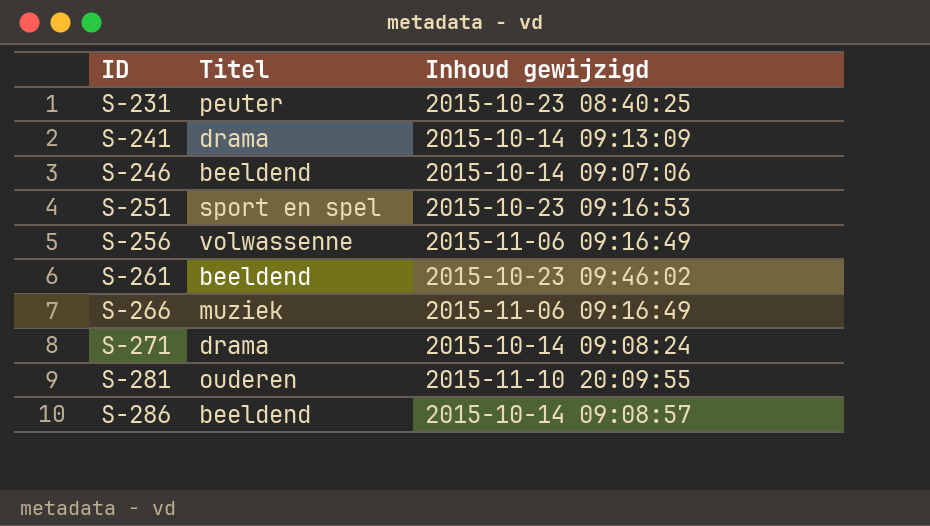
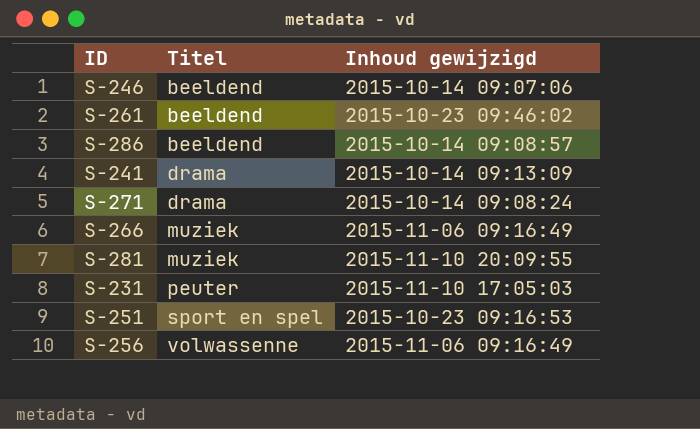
row order: ID ascending -> Titel ascending
S-281 | Titel: ouderen -> muziek
S-231 | Inhoud gewijzigd: 2015-10-23 08:40:25 -> 2015-11-10 17:05:03

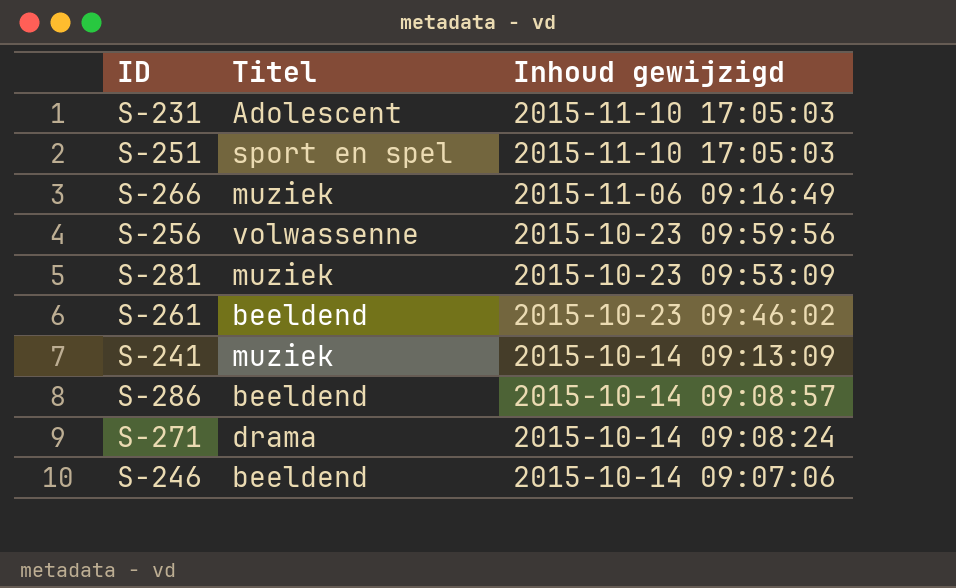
row order: Titel ascending -> Inhoud gewijzigd descending
S-231 | Titel: peuter -> Adolescent
S-251 | Inhoud gewijzigd: 2015-10-23 09:16:53 -> 2015-11-10 17:05:03
S-256 | Inhoud gewijzigd: 2015-11-06 09:16:49 -> 2015-10-23 09:59:56
S-281 | Inhoud gewijzigd: 2015-11-10 20:09:55 -> 2015-10-23 09:53:09
S-241 | Titel: drama -> muziek

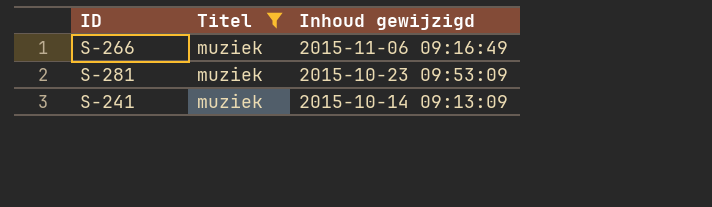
filter: none -> Titel = muziek

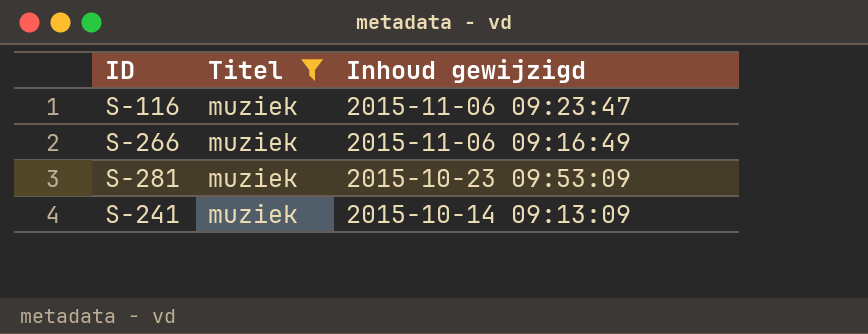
row S-116: none -> muziek | 2015-11-06 09:23:47

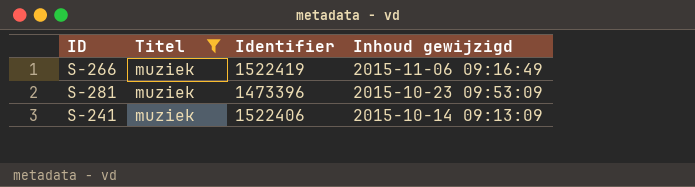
column Identifier | position: none -> 3
row S-116: muziek | 2015-11-06 09:23:47 -> none

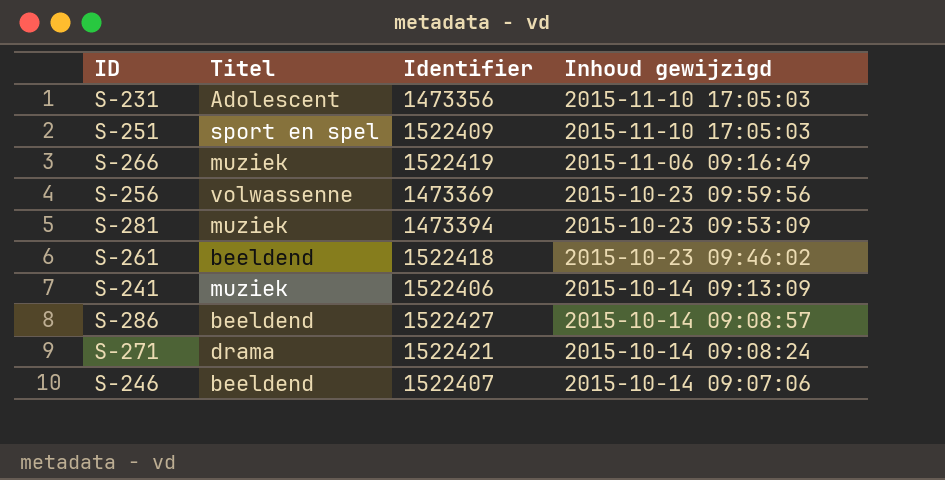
filter: Titel = muziek -> none
S-281 | Identifier: 1473396 -> 1473394

